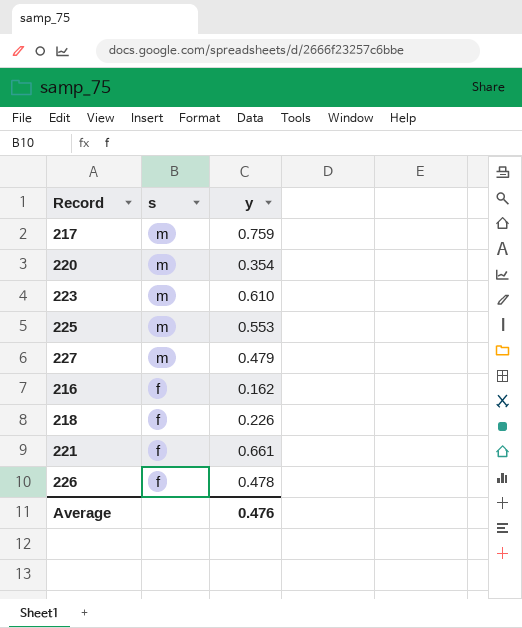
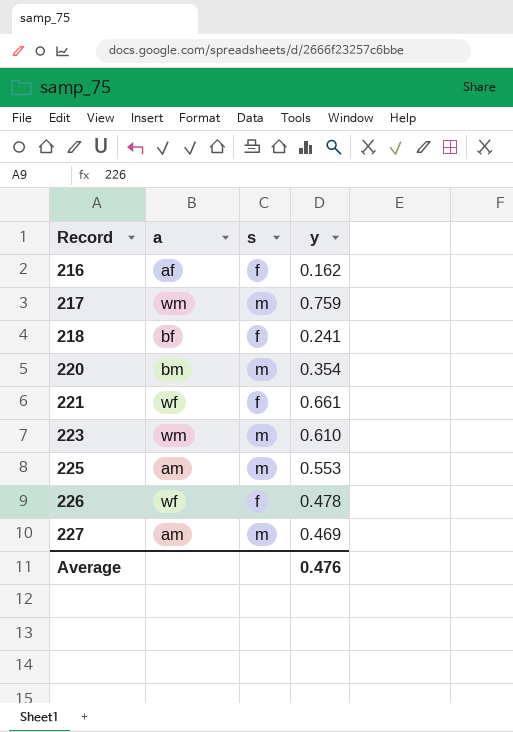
row order: s descending -> Record ascending
column a | position: none -> 2
218 | y: 0.226 -> 0.241
227 | y: 0.479 -> 0.469

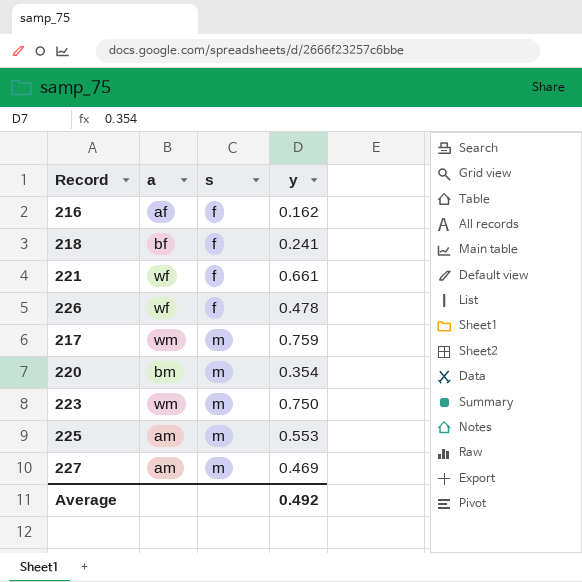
row order: Record ascending -> s ascending
223 | y: 0.610 -> 0.750
Average | y: 0.476 -> 0.492

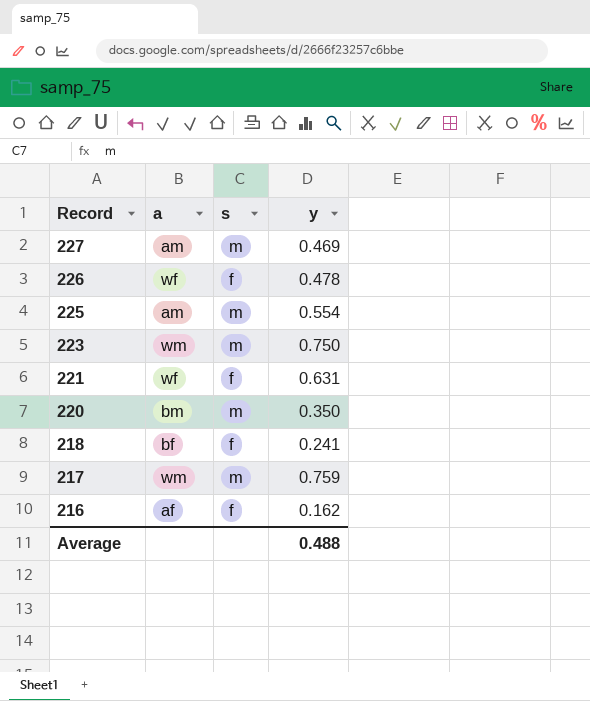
row order: s ascending -> Record descending
225 | y: 0.553 -> 0.554
221 | y: 0.661 -> 0.631
220 | y: 0.354 -> 0.350
Average | y: 0.492 -> 0.488

